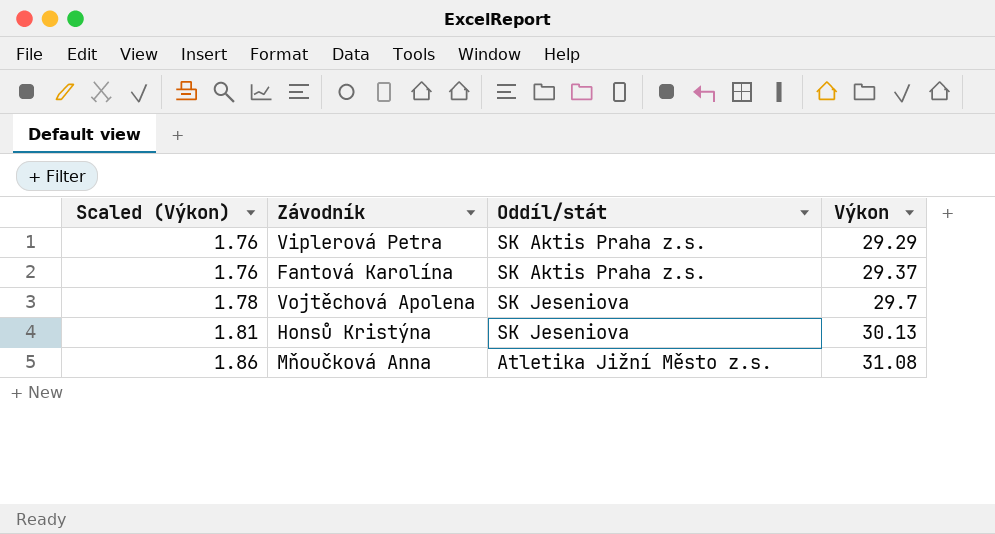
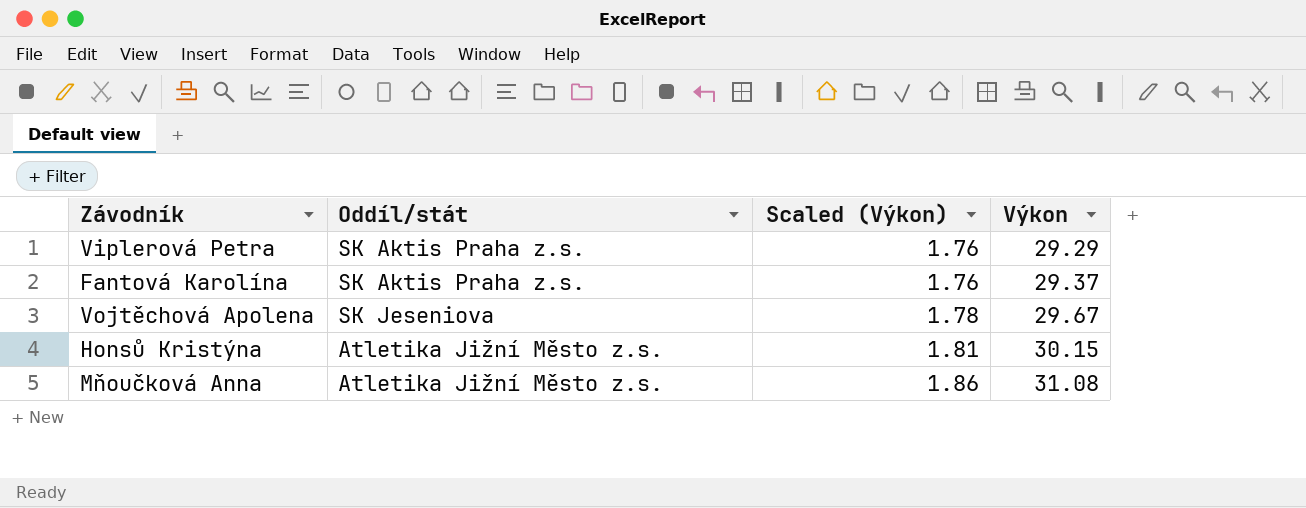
column Scaled (Výkon) | position: 1 -> 3
Vojtěchová Apolena | Výkon: 29.7 -> 29.67
Honsů Kristýna | Oddíl/stát: SK Jeseniova -> Atletika Jižní Město z.s.
Honsů Kristýna | Výkon: 30.13 -> 30.15

